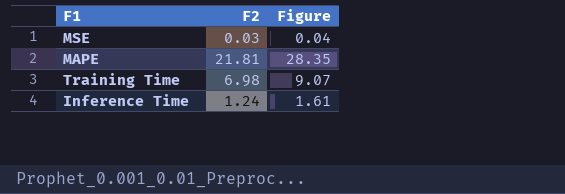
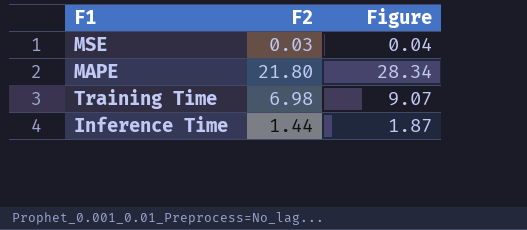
MAPE | F2: 21.81 -> 21.80
MAPE | Figure: 28.35 -> 28.34
Inference Time | F2: 1.24 -> 1.44
Inference Time | Figure: 1.61 -> 1.87

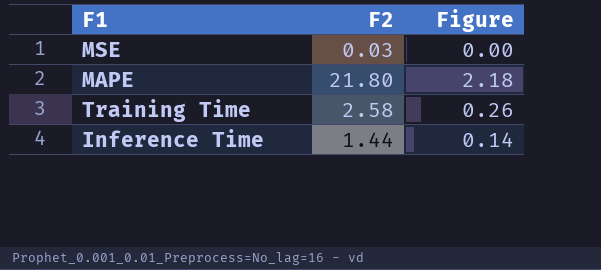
column Figure | formula: [F2] * 1.3 -> [F2] * 0.1
Training Time | F2: 6.98 -> 2.58

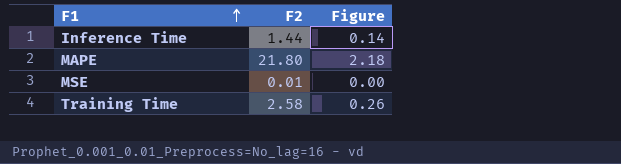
row order: none -> F1 ascending
MSE | F2: 0.03 -> 0.01

